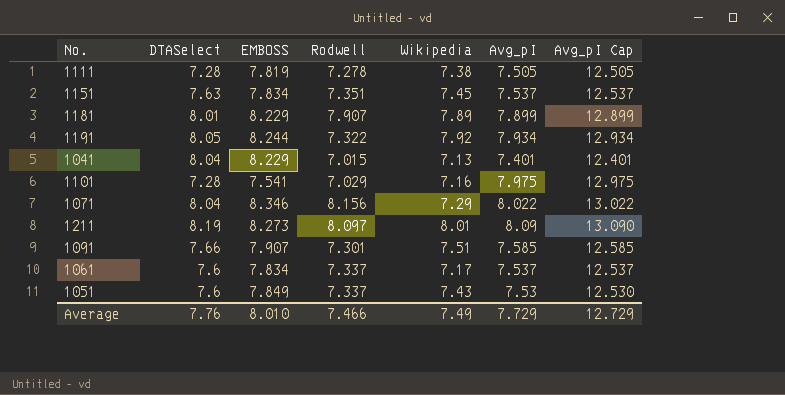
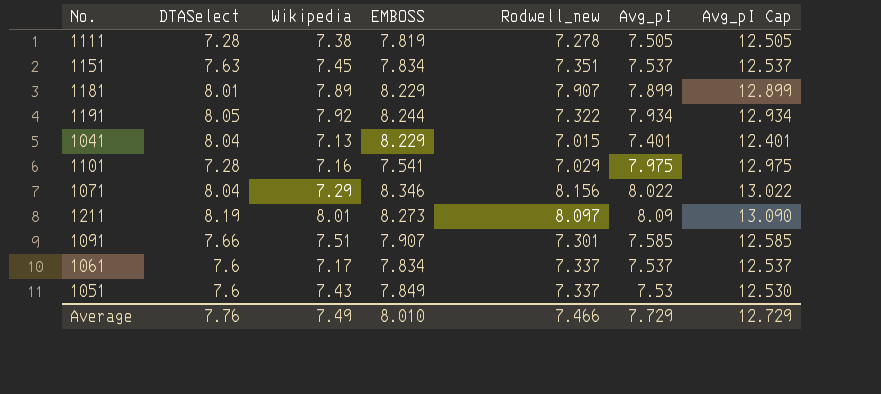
column Wikipedia | position: 5 -> 3
column name: Rodwell -> Rodwell_new

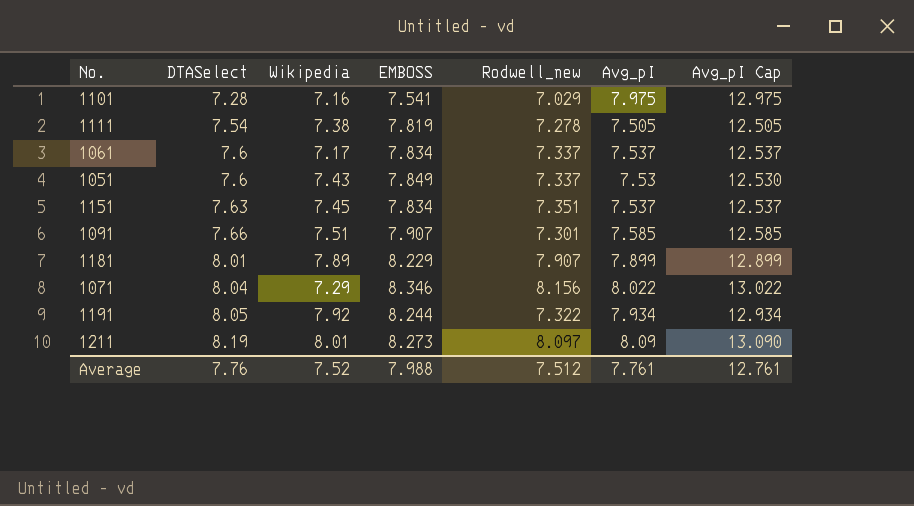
row order: none -> DTASelect ascending
row 1041: 8.04 | 7.13 | 8.229 | 7.015 | 7.401 | 12.401 -> none
1111 | DTASelect: 7.28 -> 7.54
Average | Wikipedia: 7.49 -> 7.52
Average | EMBOSS: 8.010 -> 7.988
Average | Rodwell_new: 7.466 -> 7.512
Average | Avg_pI: 7.729 -> 7.761
Average | Avg_pI Cap: 12.729 -> 12.761

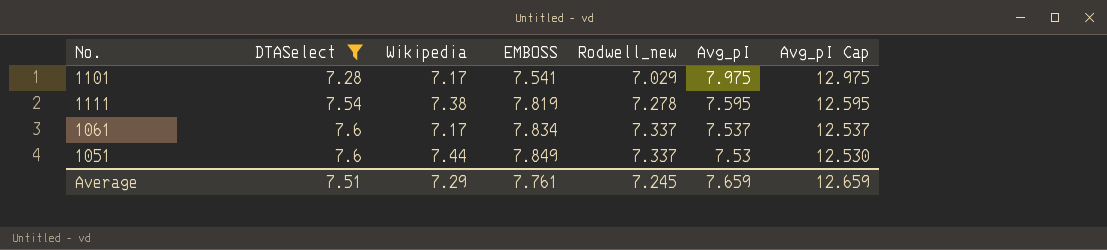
filter: none -> DTASelect <= 7.6
1101 | Wikipedia: 7.16 -> 7.17
1111 | Avg_pI: 7.505 -> 7.595
1111 | Avg_pI Cap: 12.505 -> 12.595
1051 | Wikipedia: 7.43 -> 7.44
Average | DTASelect: 7.76 -> 7.51
Average | Wikipedia: 7.52 -> 7.29
Average | EMBOSS: 7.988 -> 7.761
Average | Rodwell_new: 7.512 -> 7.245
Average | Avg_pI: 7.761 -> 7.659
Average | Avg_pI Cap: 12.761 -> 12.659

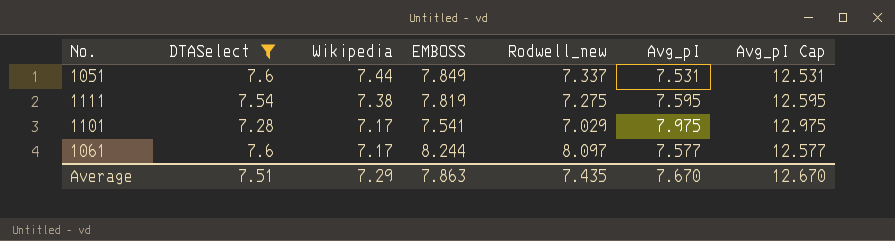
row order: DTASelect ascending -> Wikipedia descending
1051 | Avg_pI: 7.53 -> 7.531
1051 | Avg_pI Cap: 12.530 -> 12.531
1111 | Rodwell_new: 7.278 -> 7.275
1061 | EMBOSS: 7.834 -> 8.244
1061 | Rodwell_new: 7.337 -> 8.097
1061 | Avg_pI: 7.537 -> 7.577
1061 | Avg_pI Cap: 12.537 -> 12.577
Average | EMBOSS: 7.761 -> 7.863
Average | Rodwell_new: 7.245 -> 7.435
Average | Avg_pI: 7.659 -> 7.670
Average | Avg_pI Cap: 12.659 -> 12.670

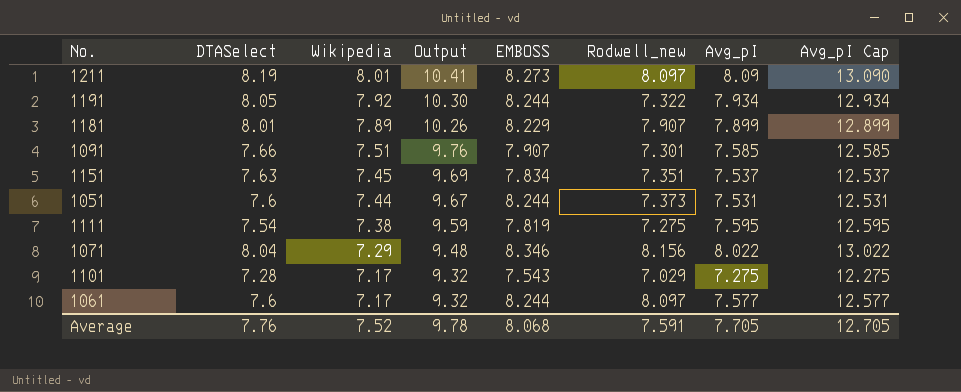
filter: DTASelect <= 7.6 -> none
column Output | formula: none -> [Wikipedia] * 1.3
1051 | EMBOSS: 7.849 -> 8.244
1051 | Rodwell_new: 7.337 -> 7.373
1101 | EMBOSS: 7.541 -> 7.543
1101 | Avg_pI: 7.975 -> 7.275
1101 | Avg_pI Cap: 12.975 -> 12.275
Average | DTASelect: 7.51 -> 7.76
Average | Wikipedia: 7.29 -> 7.52
Average | EMBOSS: 7.863 -> 8.068
Average | Rodwell_new: 7.435 -> 7.591
Average | Avg_pI: 7.670 -> 7.705
Average | Avg_pI Cap: 12.670 -> 12.705

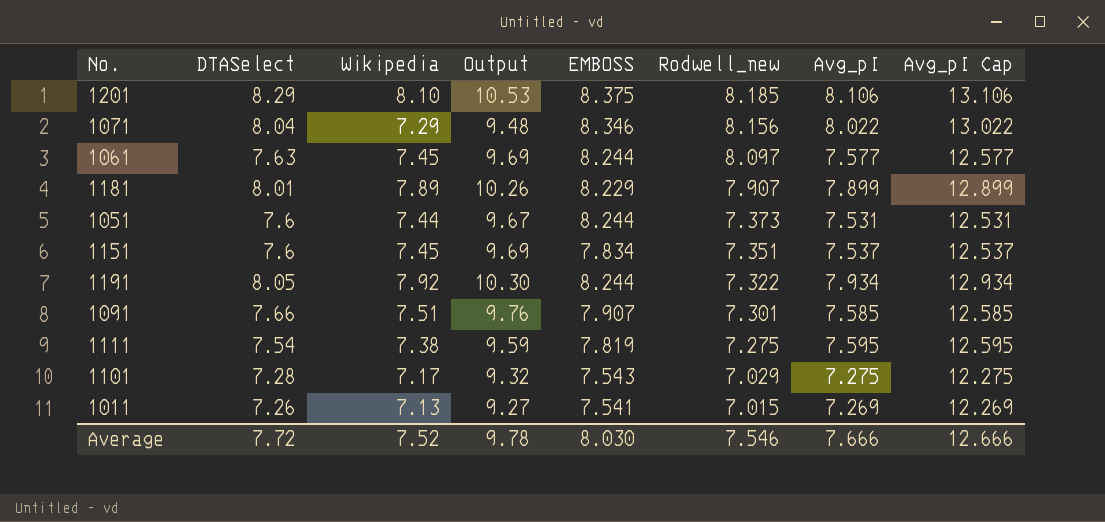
row order: Wikipedia descending -> Rodwell_new descending
row 1211: 8.19 | 8.01 | 10.41 | 8.273 | 8.097 | 8.09 | 13.090 -> none
row 1201: none -> 8.29 | 8.10 | 10.53 | 8.375 | 8.185 | 8.106 | 13.106
1061 | DTASelect: 7.6 -> 7.63
1061 | Wikipedia: 7.17 -> 7.45
1061 | Output: 9.32 -> 9.69
1151 | DTASelect: 7.63 -> 7.6
row 1011: none -> 7.26 | 7.13 | 9.27 | 7.541 | 7.015 | 7.269 | 12.269
Average | DTASelect: 7.76 -> 7.72
Average | EMBOSS: 8.068 -> 8.030
Average | Rodwell_new: 7.591 -> 7.546
Average | Avg_pI: 7.705 -> 7.666
Average | Avg_pI Cap: 12.705 -> 12.666

